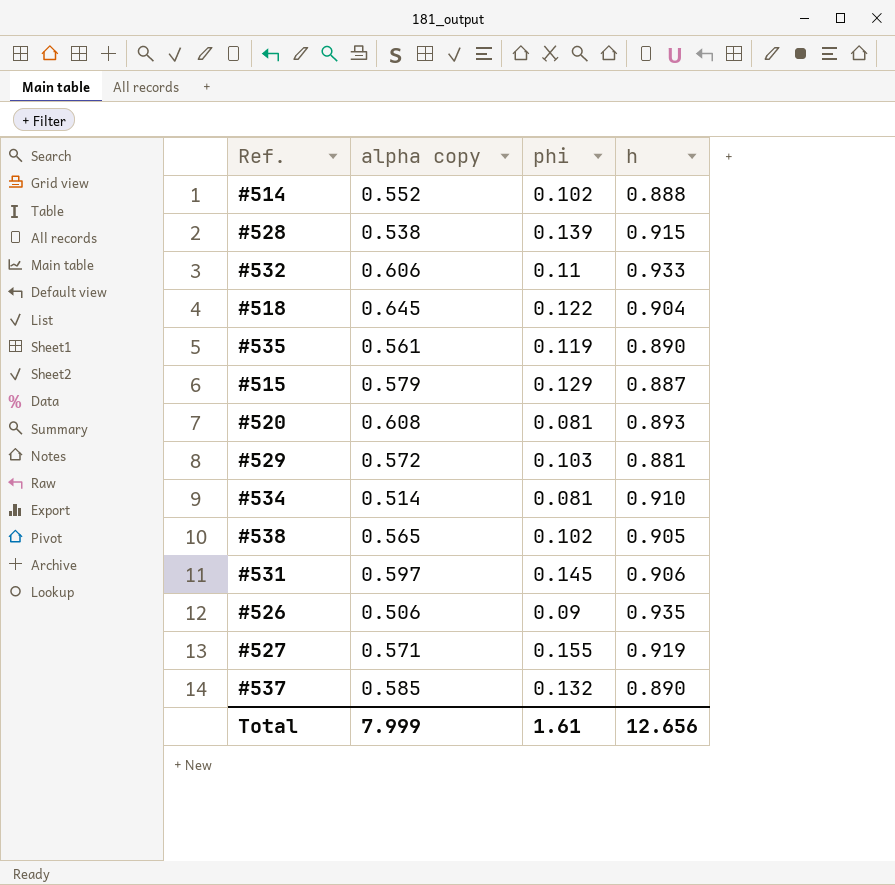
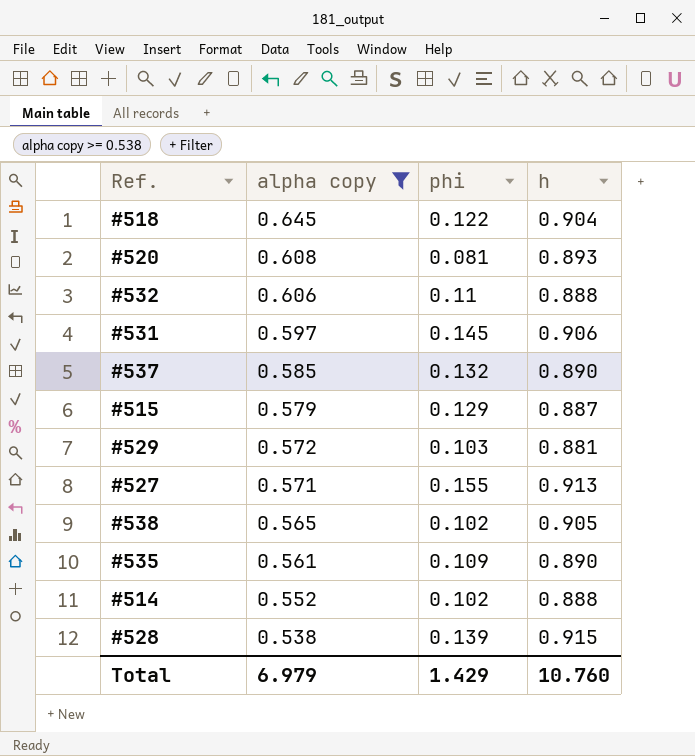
filter: none -> alpha copy >= 0.538
row order: none -> alpha copy descending
#532 | h: 0.933 -> 0.888
#527 | h: 0.919 -> 0.913
#535 | phi: 0.119 -> 0.109
Total | alpha copy: 7.999 -> 6.979
Total | phi: 1.61 -> 1.429
Total | h: 12.656 -> 10.760

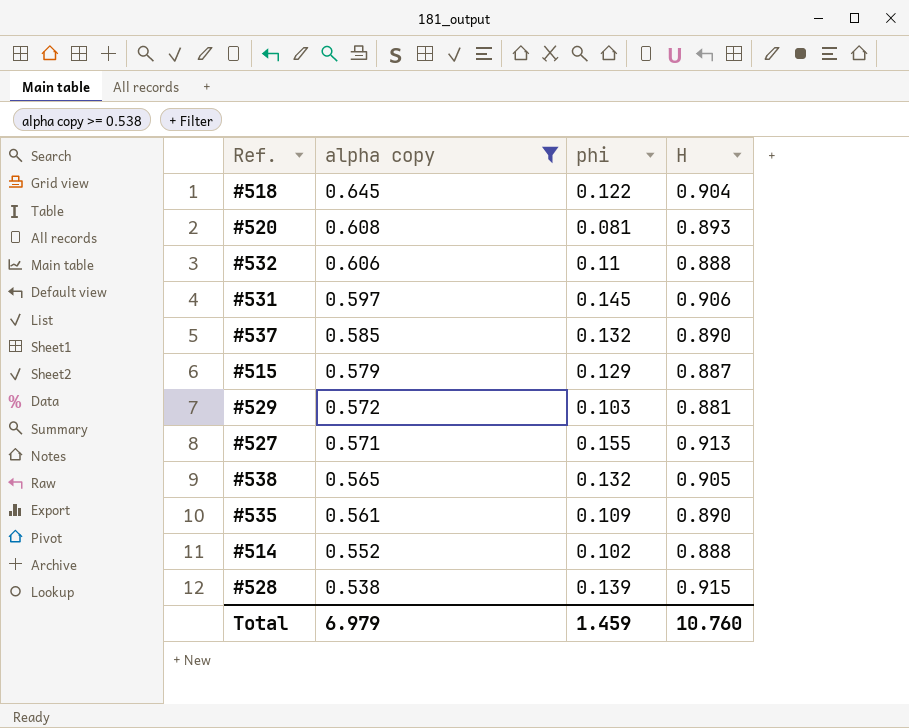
column name: h -> H
#538 | phi: 0.102 -> 0.132
Total | phi: 1.429 -> 1.459

